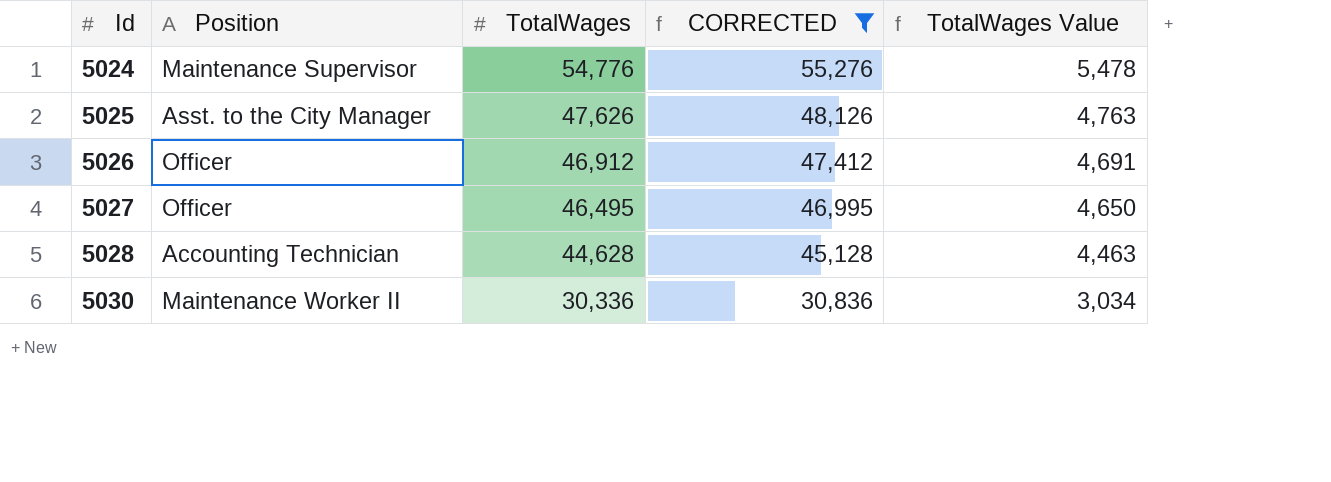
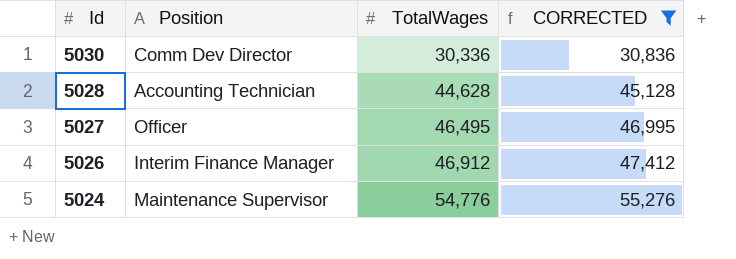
row order: Id ascending -> Id descending
column TotalWages Value | formula: [TotalWages] * 0.1 -> none
row 5025: Asst. to the City Manager | 47,626 | 48,126 | 4,763 -> none
5030 | Position: Maintenance Worker II -> Comm Dev Director
5026 | Position: Officer -> Interim Finance Manager

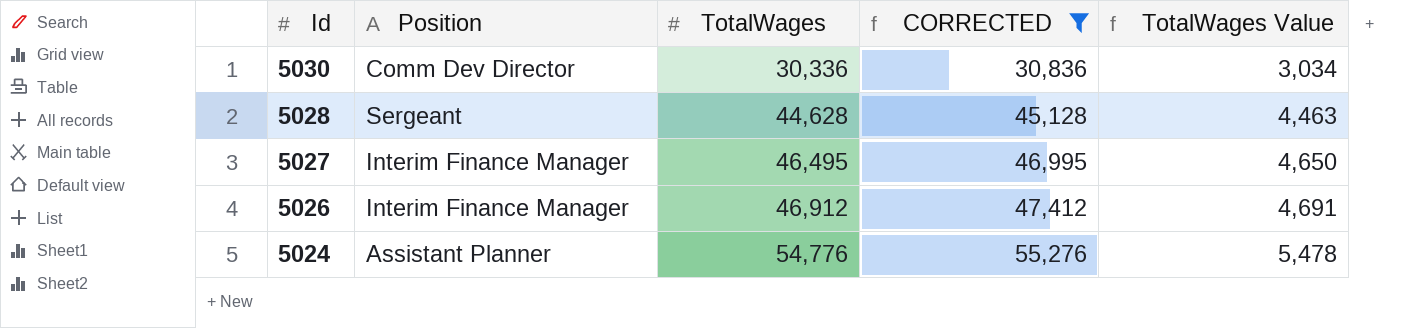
column TotalWages Value | formula: none -> [TotalWages] * 0.1
5028 | Position: Accounting Technician -> Sergeant
5027 | Position: Officer -> Interim Finance Manager
5024 | Position: Maintenance Supervisor -> Assistant Planner

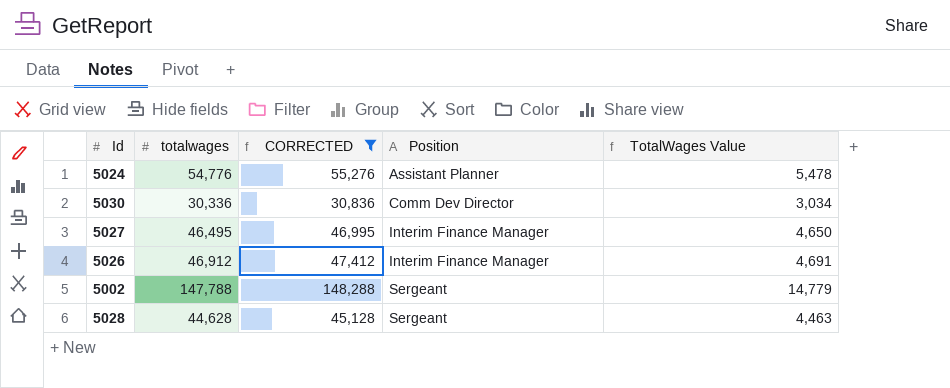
row order: Id descending -> Position ascending
column name: TotalWages -> totalwages
column Position | position: 2 -> 4
row 5002: none -> 147,788 | 148,288 | Sergeant | 14,779

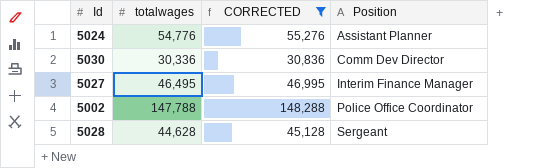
column TotalWages Value | formula: [totalwages] * 0.1 -> none
row 5026: 46,912 | 47,412 | Interim Finance Manager | 4,691 -> none
5002 | Position: Sergeant -> Police Office Coordinator

